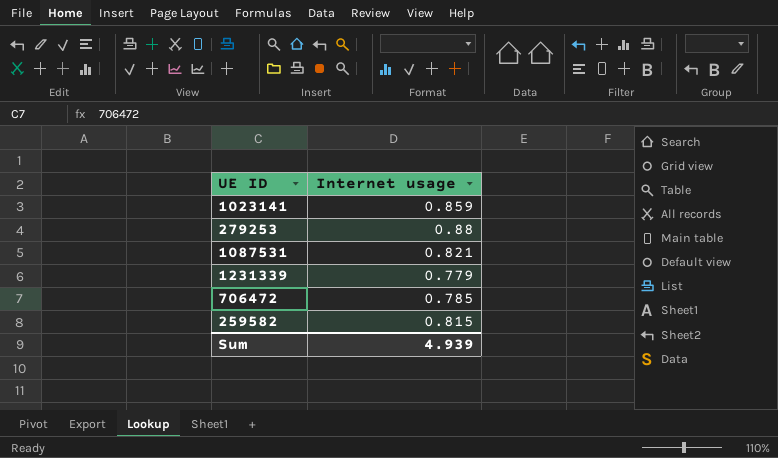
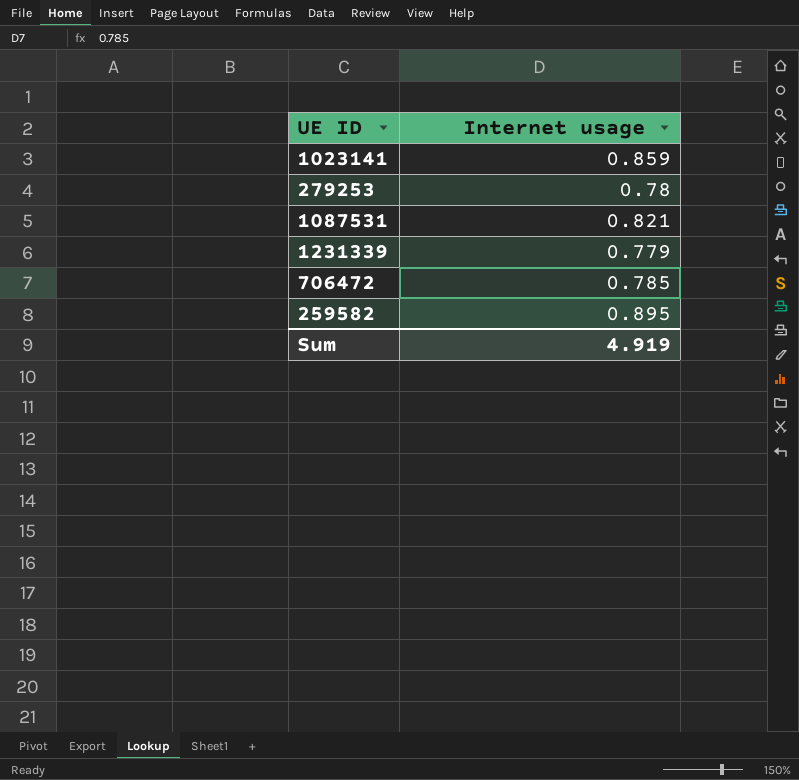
279253 | Internet usage: 0.88 -> 0.78
259582 | Internet usage: 0.815 -> 0.895
Sum | Internet usage: 4.939 -> 4.919

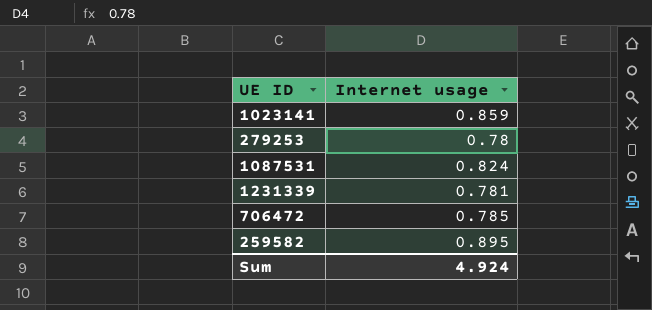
1087531 | Internet usage: 0.821 -> 0.824
1231339 | Internet usage: 0.779 -> 0.781
Sum | Internet usage: 4.919 -> 4.924

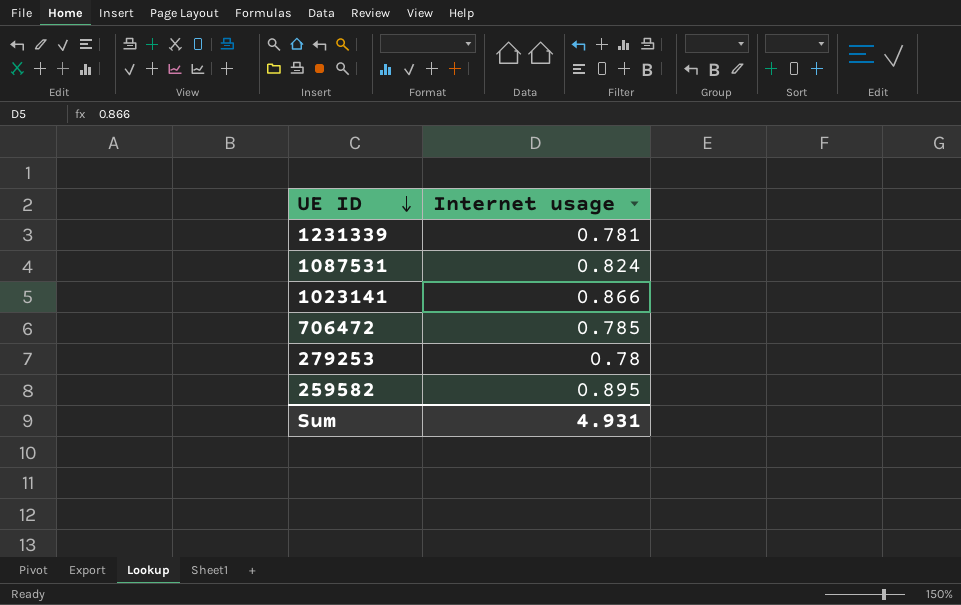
row order: none -> UE ID descending
1023141 | Internet usage: 0.859 -> 0.866
Sum | Internet usage: 4.924 -> 4.931

